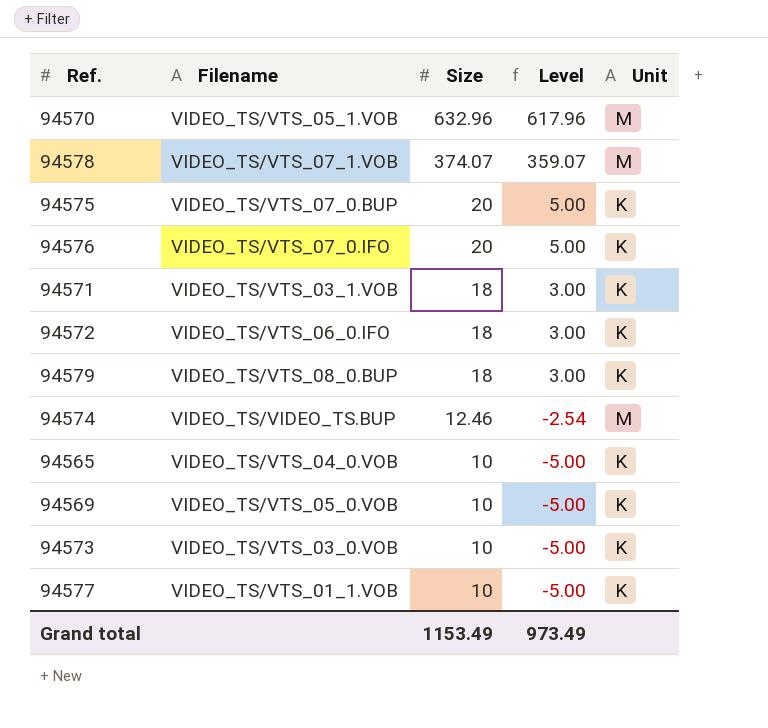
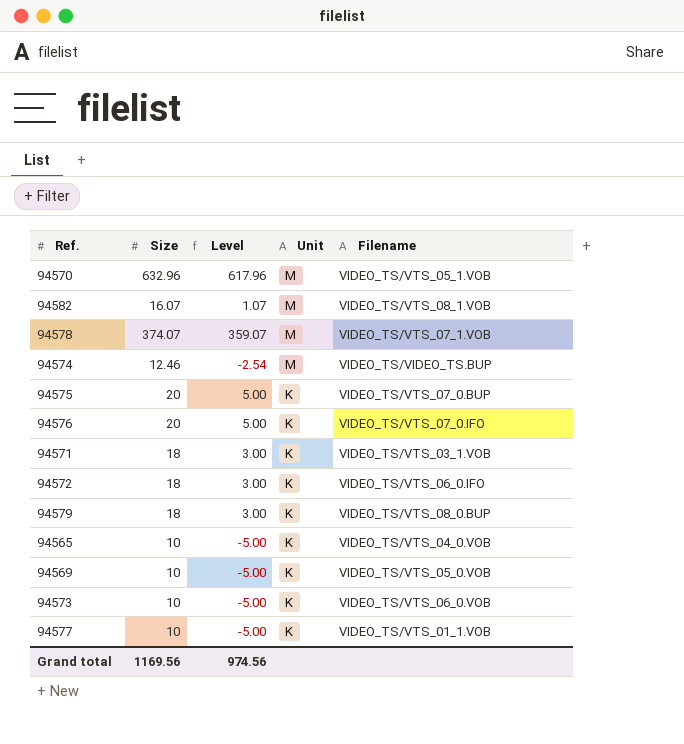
row order: Size descending -> Unit descending
column Filename | position: 2 -> 5
row 94582: none -> 16.07 | 1.07 | M | VIDEO_TS/VTS_08_1.VOB
94573 | Filename: VIDEO_TS/VTS_03_0.VOB -> VIDEO_TS/VTS_06_0.VOB
Grand total | Size: 1153.49 -> 1169.56
Grand total | Level: 973.49 -> 974.56

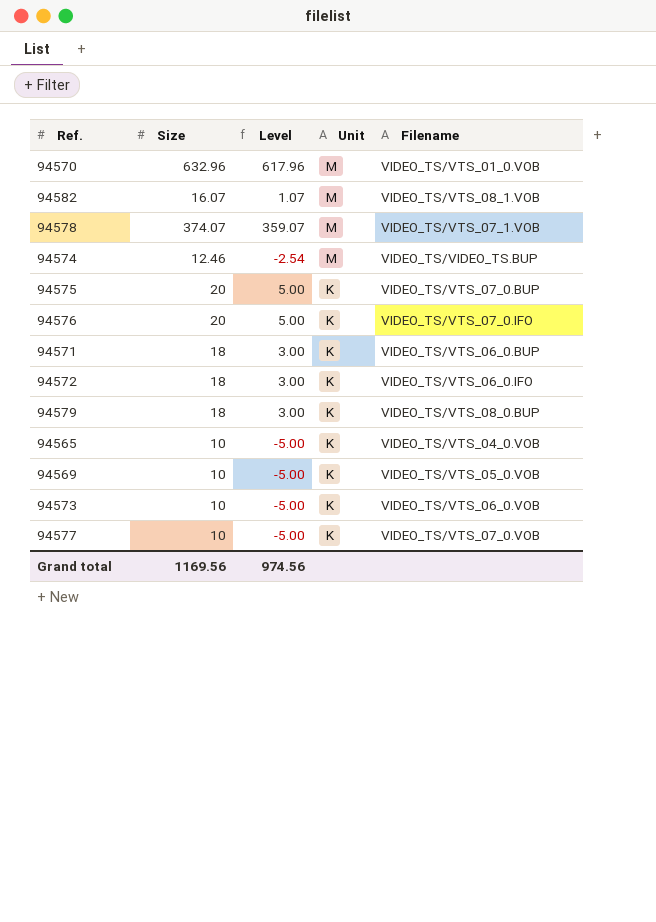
94570 | Filename: VIDEO_TS/VTS_05_1.VOB -> VIDEO_TS/VTS_01_0.VOB
94571 | Filename: VIDEO_TS/VTS_03_1.VOB -> VIDEO_TS/VTS_06_0.BUP
94577 | Filename: VIDEO_TS/VTS_01_1.VOB -> VIDEO_TS/VTS_07_0.VOB

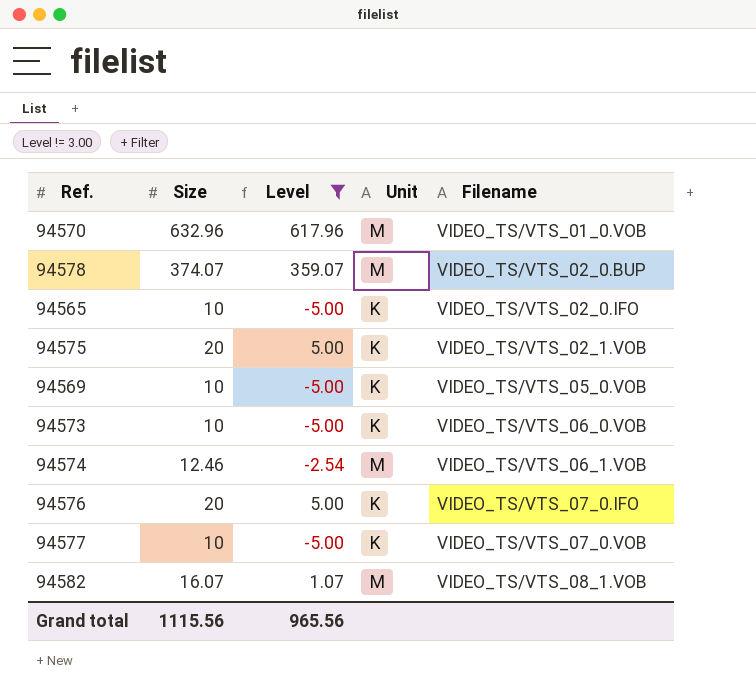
filter: none -> Level != 3.00
row order: Unit descending -> Filename ascending
94578 | Filename: VIDEO_TS/VTS_07_1.VOB -> VIDEO_TS/VTS_02_0.BUP
94565 | Filename: VIDEO_TS/VTS_04_0.VOB -> VIDEO_TS/VTS_02_0.IFO
94575 | Filename: VIDEO_TS/VTS_07_0.BUP -> VIDEO_TS/VTS_02_1.VOB
94574 | Filename: VIDEO_TS/VIDEO_TS.BUP -> VIDEO_TS/VTS_06_1.VOB
Grand total | Size: 1169.56 -> 1115.56
Grand total | Level: 974.56 -> 965.56

